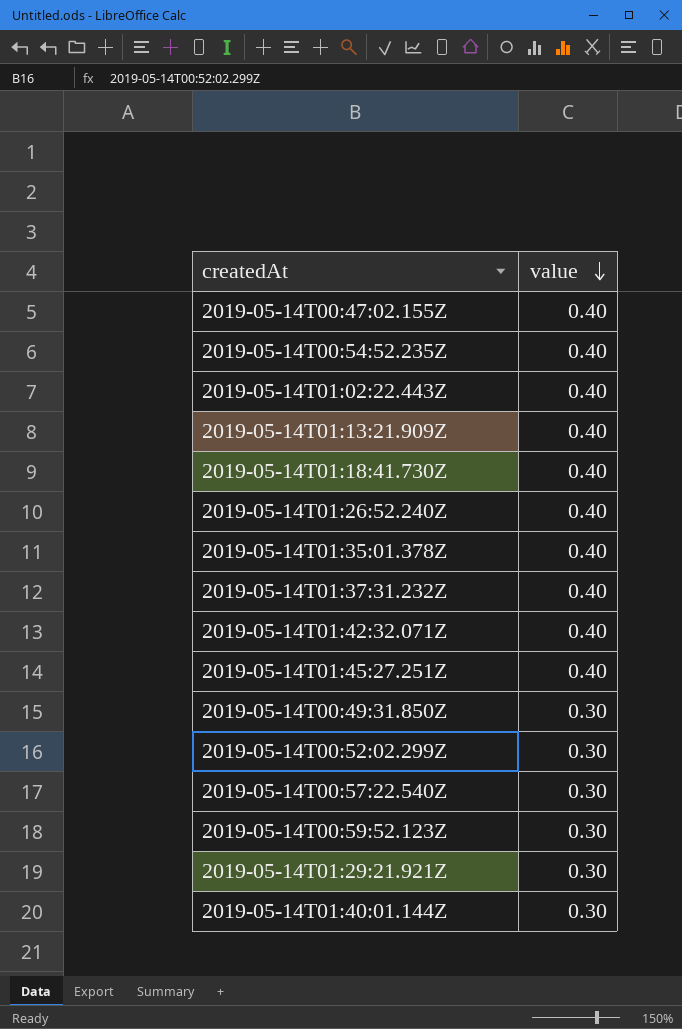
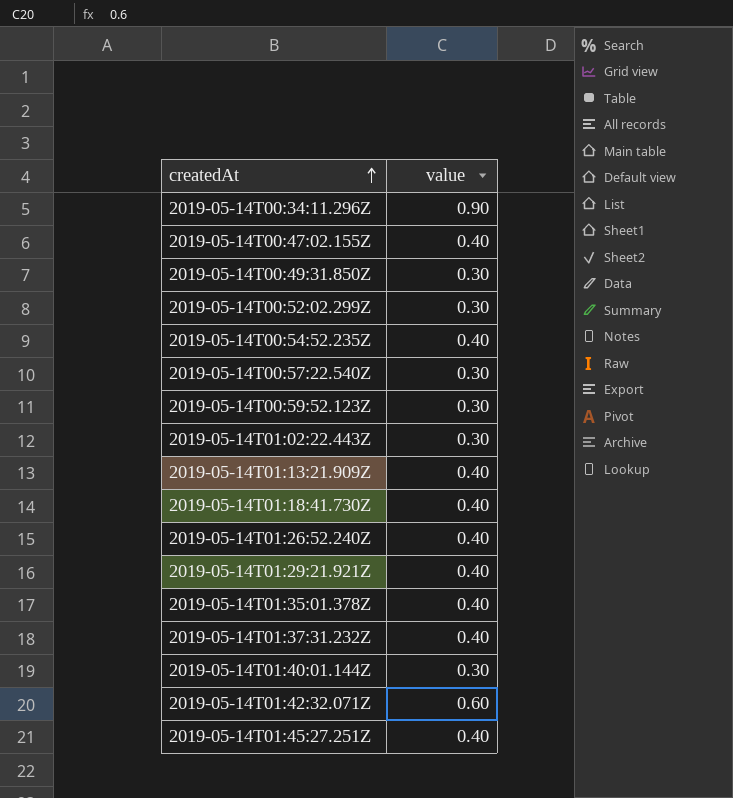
row order: value descending -> createdAt ascending
row 2019-05-14T00:34:11.296Z: none -> 0.90
2019-05-14T01:02:22.443Z | value: 0.40 -> 0.30
2019-05-14T01:29:21.921Z | value: 0.30 -> 0.40
2019-05-14T01:42:32.071Z | value: 0.40 -> 0.60

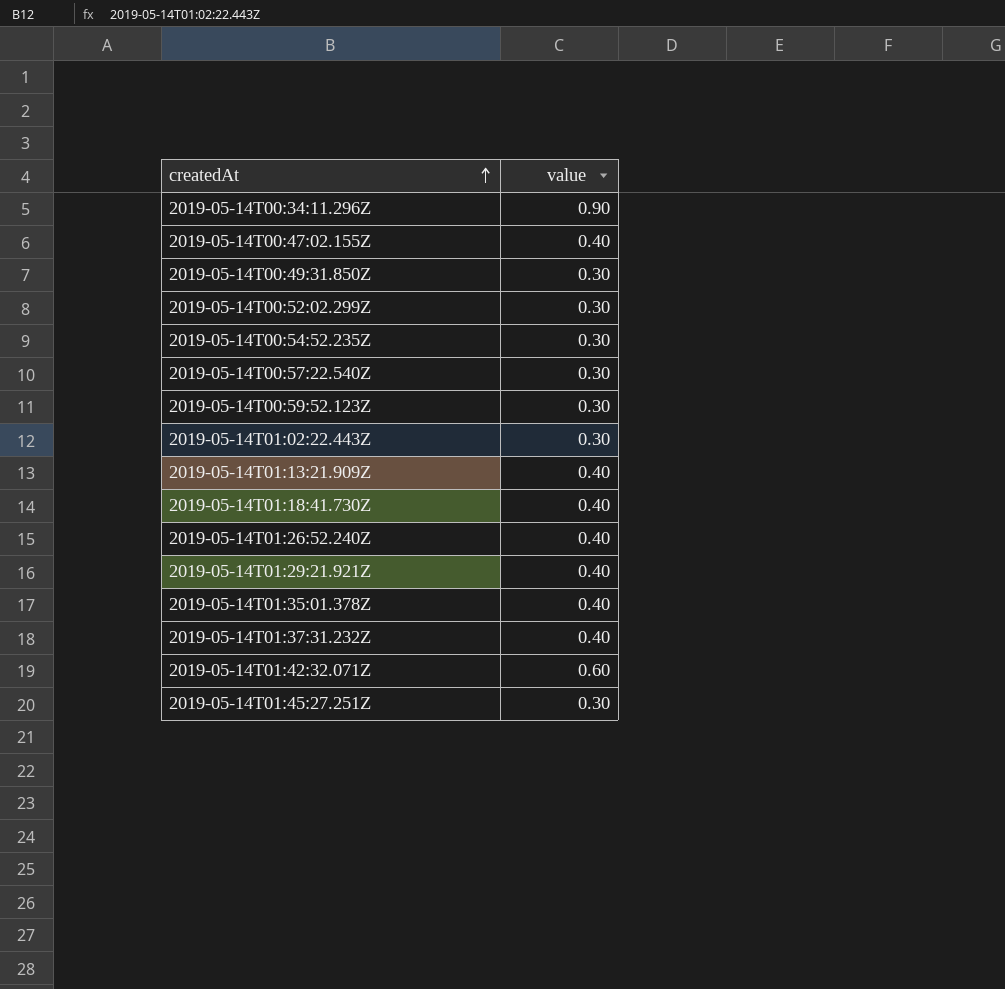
row 2019-05-14T01:40:01.144Z: 0.30 -> none
2019-05-14T00:54:52.235Z | value: 0.40 -> 0.30
2019-05-14T01:45:27.251Z | value: 0.40 -> 0.30

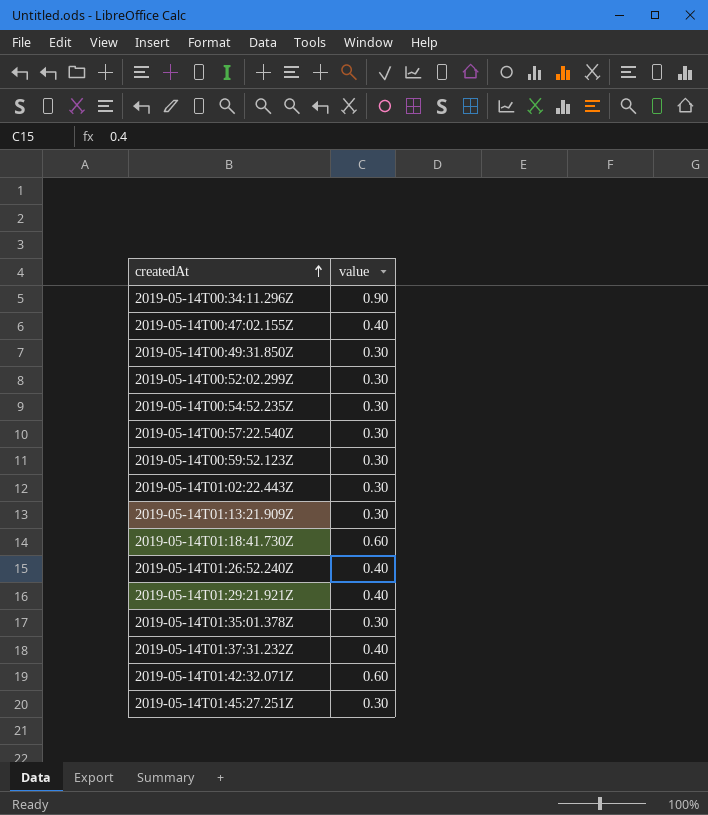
2019-05-14T01:13:21.909Z | value: 0.40 -> 0.30
2019-05-14T01:18:41.730Z | value: 0.40 -> 0.60
2019-05-14T01:35:01.378Z | value: 0.40 -> 0.30

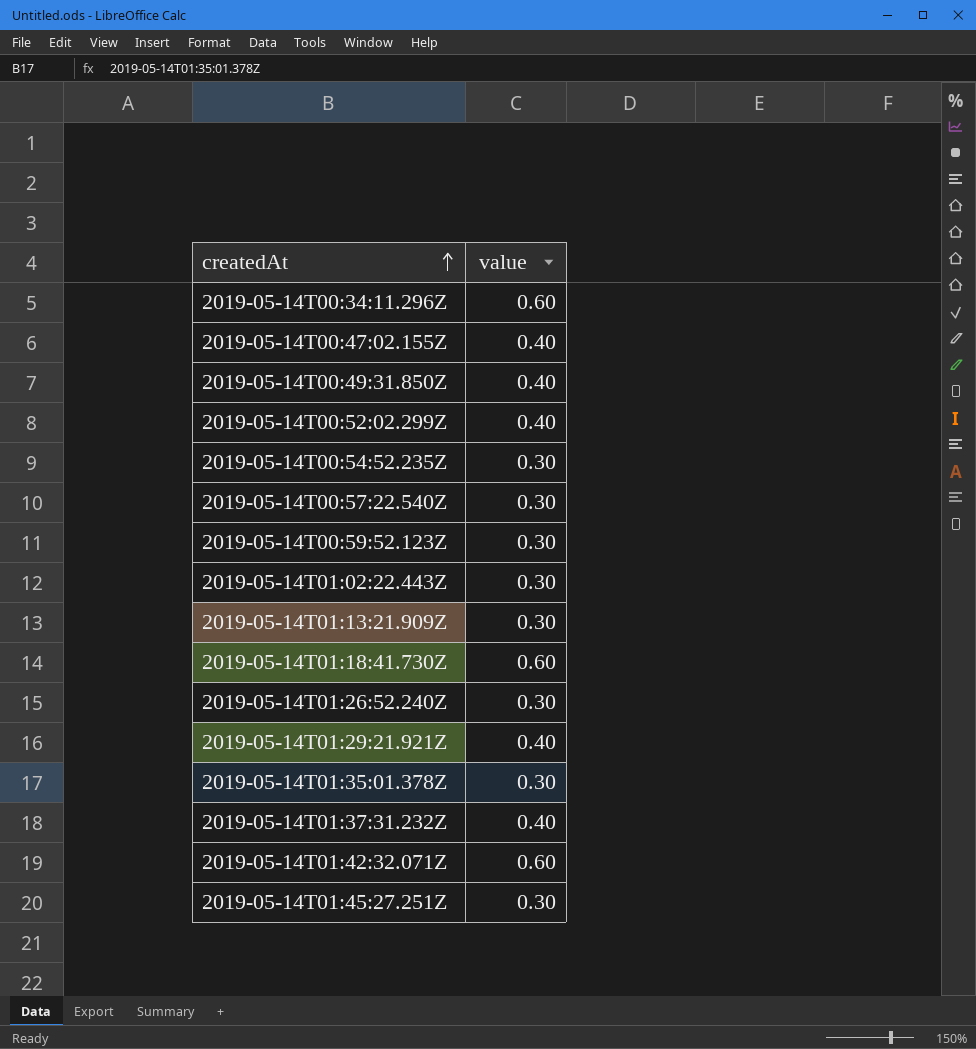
2019-05-14T00:34:11.296Z | value: 0.90 -> 0.60
2019-05-14T00:49:31.850Z | value: 0.30 -> 0.40
2019-05-14T00:52:02.299Z | value: 0.30 -> 0.40
2019-05-14T01:26:52.240Z | value: 0.40 -> 0.30

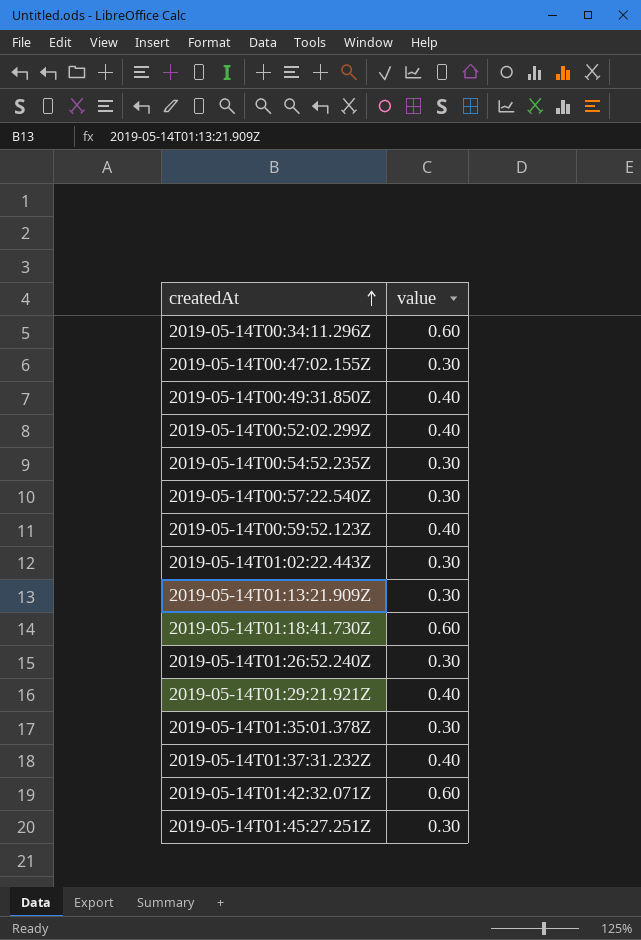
2019-05-14T00:47:02.155Z | value: 0.40 -> 0.30
2019-05-14T00:59:52.123Z | value: 0.30 -> 0.40

